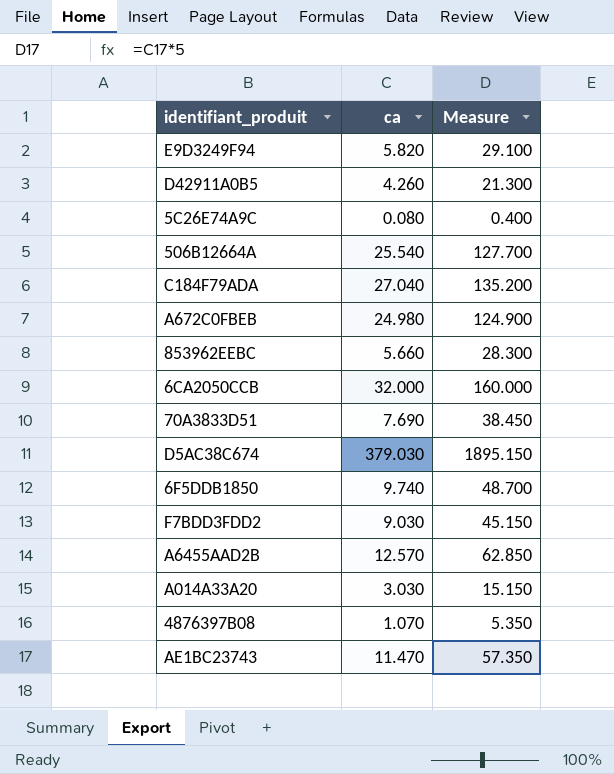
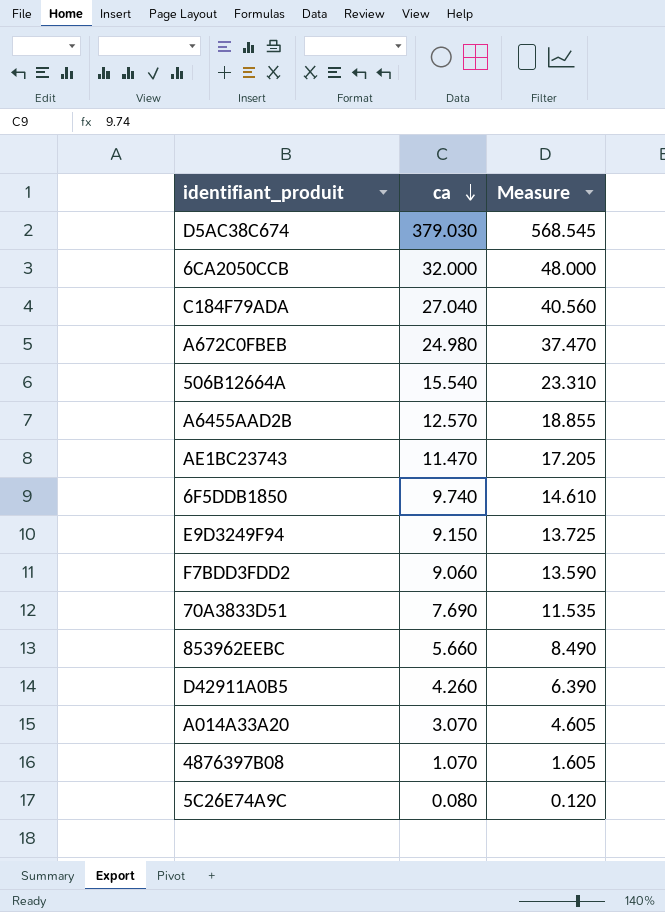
row order: none -> ca descending
column Measure | formula: [ca] * 5 -> [ca] * 1.5
506B12664A | ca: 25.540 -> 15.540
E9D3249F94 | ca: 5.820 -> 9.150
F7BDD3FDD2 | ca: 9.030 -> 9.060
A014A33A20 | ca: 3.030 -> 3.070

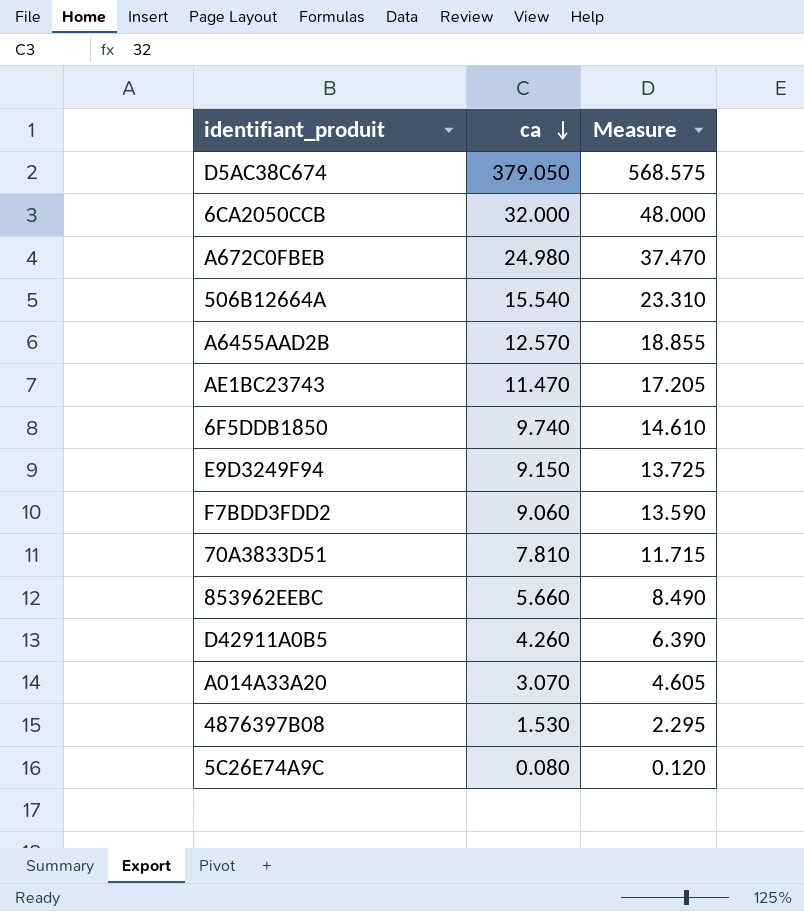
row C184F79ADA: 27.040 | 40.560 -> none
D5AC38C674 | ca: 379.030 -> 379.050
D5AC38C674 | Measure: 568.545 -> 568.575
70A3833D51 | ca: 7.690 -> 7.810
70A3833D51 | Measure: 11.535 -> 11.715
4876397B08 | ca: 1.070 -> 1.530
4876397B08 | Measure: 1.605 -> 2.295

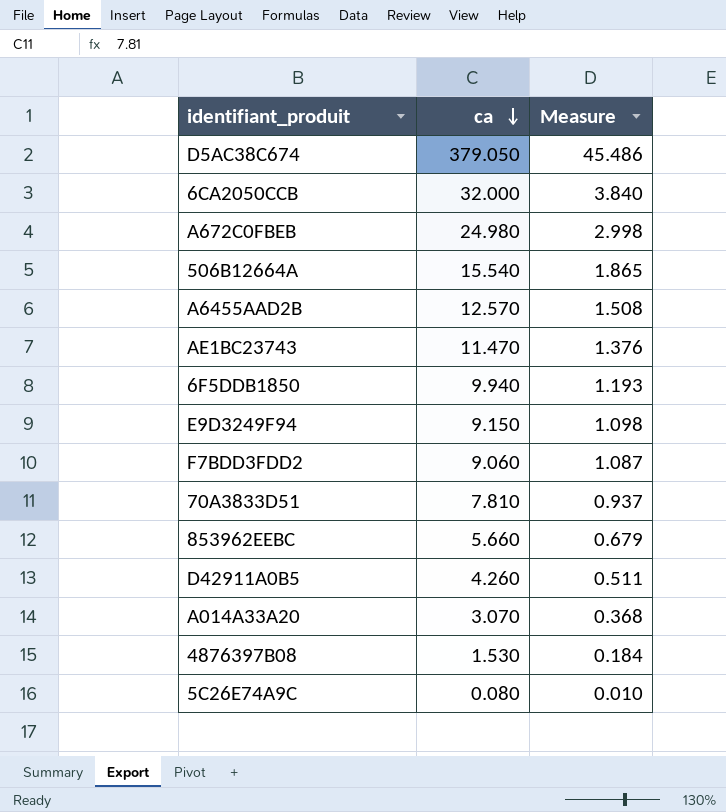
column Measure | formula: [ca] * 1.5 -> [ca] * 0.12
6F5DDB1850 | ca: 9.740 -> 9.940

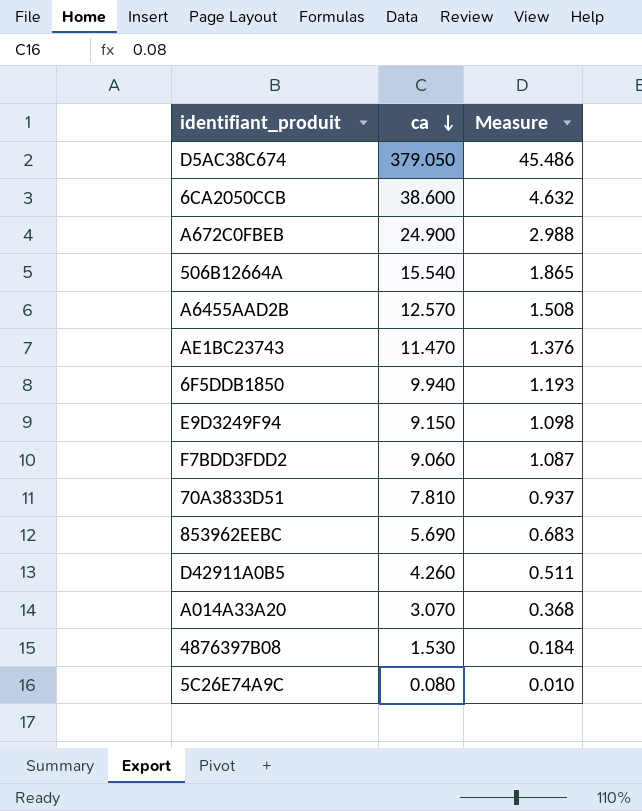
6CA2050CCB | ca: 32.000 -> 38.600
6CA2050CCB | Measure: 3.840 -> 4.632
A672C0FBEB | ca: 24.980 -> 24.900
A672C0FBEB | Measure: 2.998 -> 2.988
853962EEBC | ca: 5.660 -> 5.690
853962EEBC | Measure: 0.679 -> 0.683

